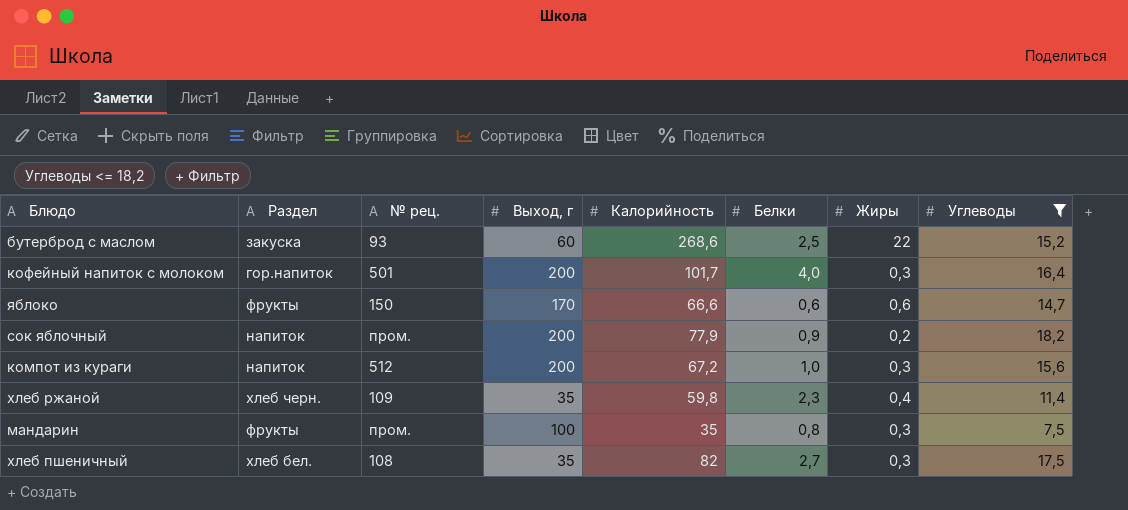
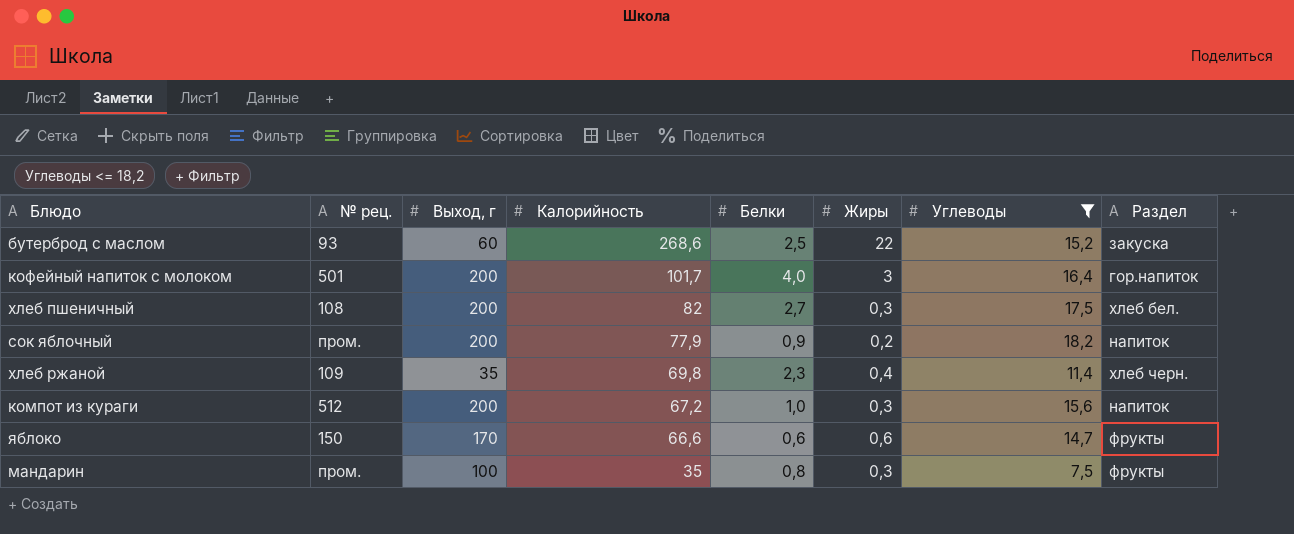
row order: none -> Калорийность descending
column Раздел | position: 2 -> 8
кофейный напиток с молоком | Жиры: 0,3 -> 3
хлеб пшеничный | Выход, г: 35 -> 200
хлеб ржаной | Калорийность: 59,8 -> 69,8

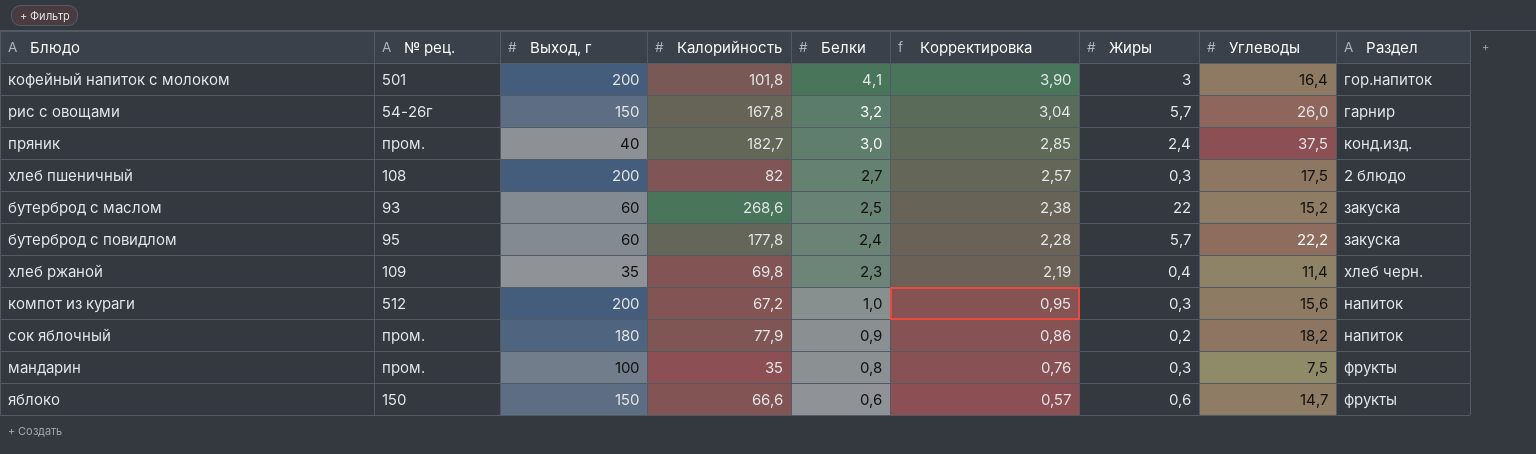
filter: Углеводы <= 18,2 -> none
row order: Калорийность descending -> Белки descending
column Корректировка | formula: none -> [Белки] * 0,95
кофейный напиток с молоком | Калорийность: 101,7 -> 101,8
кофейный напиток с молоком | Белки: 4,0 -> 4,1
хлеб пшеничный | Раздел: хлеб бел. -> 2 блюдо
сок яблочный | Выход, г: 200 -> 180
яблоко | Выход, г: 170 -> 150

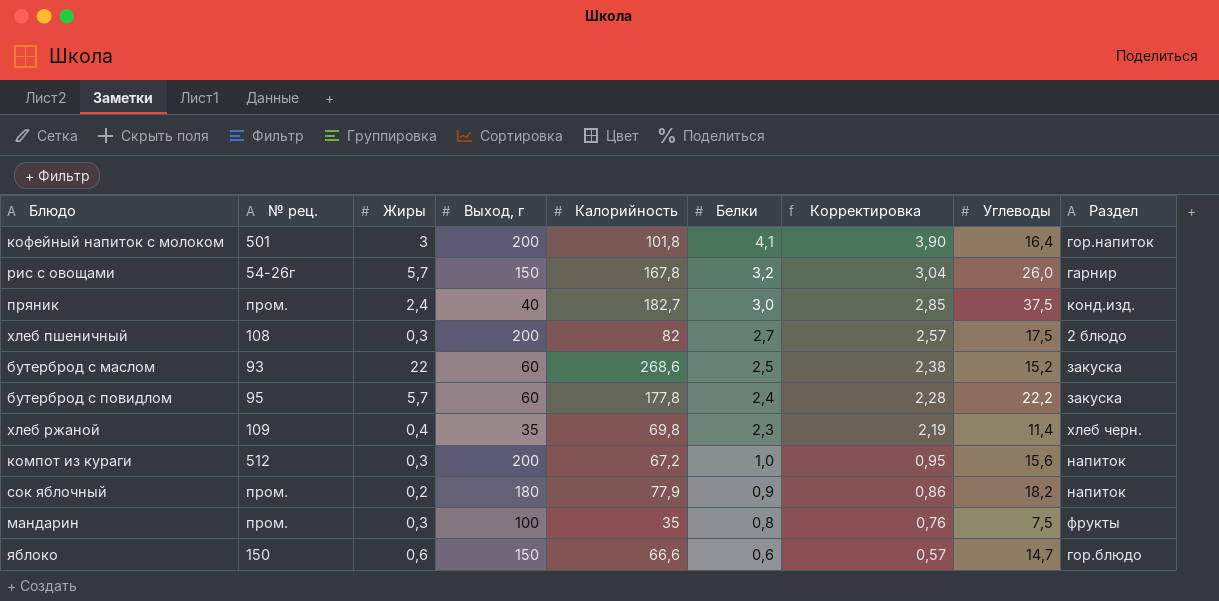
column Жиры | position: 7 -> 3
яблоко | Раздел: фрукты -> гор.блюдо

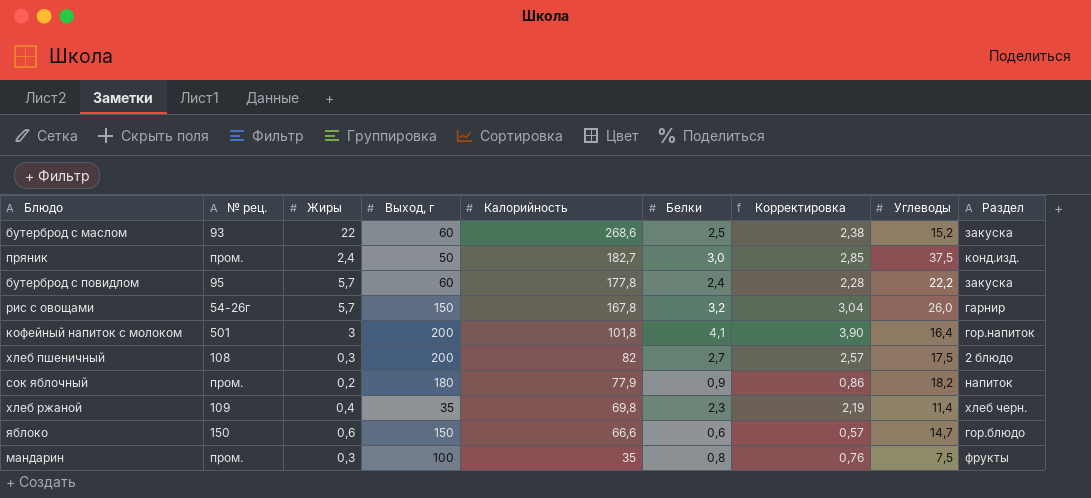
row order: Белки descending -> Калорийность descending
row компот из кураги: 512 | 0,3 | 200 | 67,2 | 1,0 | 0,95 | 15,6 | напиток -> none
пряник | Выход, г: 40 -> 50

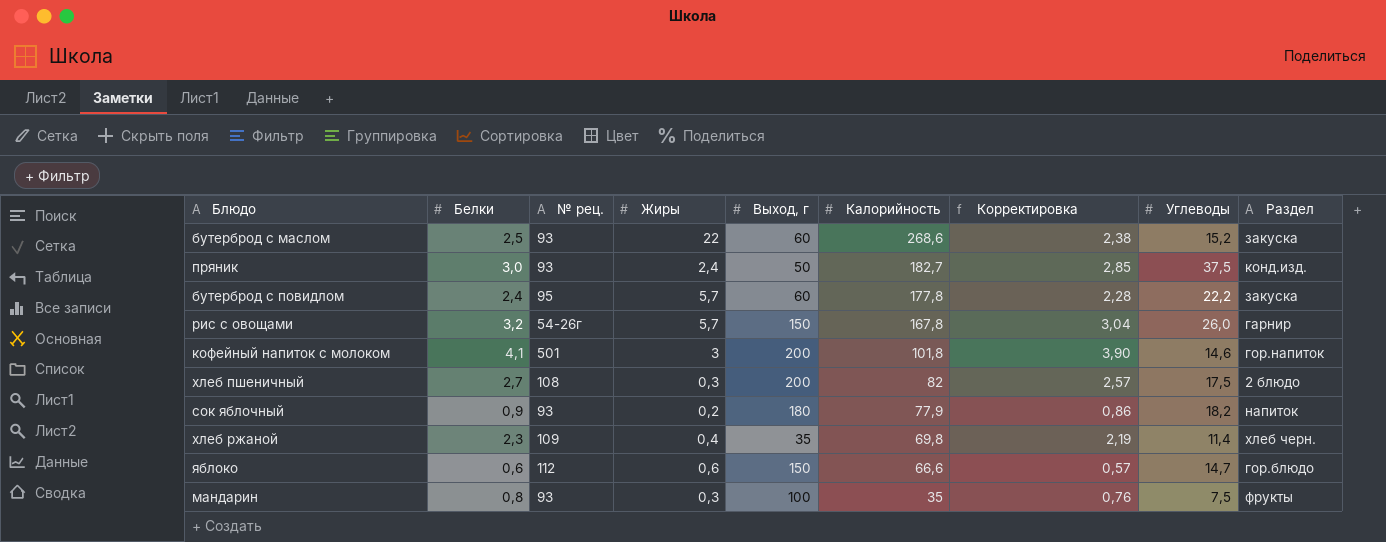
column Белки | position: 6 -> 2
пряник | № рец.: пром. -> 93
кофейный напиток с молоком | Углеводы: 16,4 -> 14,6
сок яблочный | № рец.: пром. -> 93
яблоко | № рец.: 150 -> 112
мандарин | № рец.: пром. -> 93

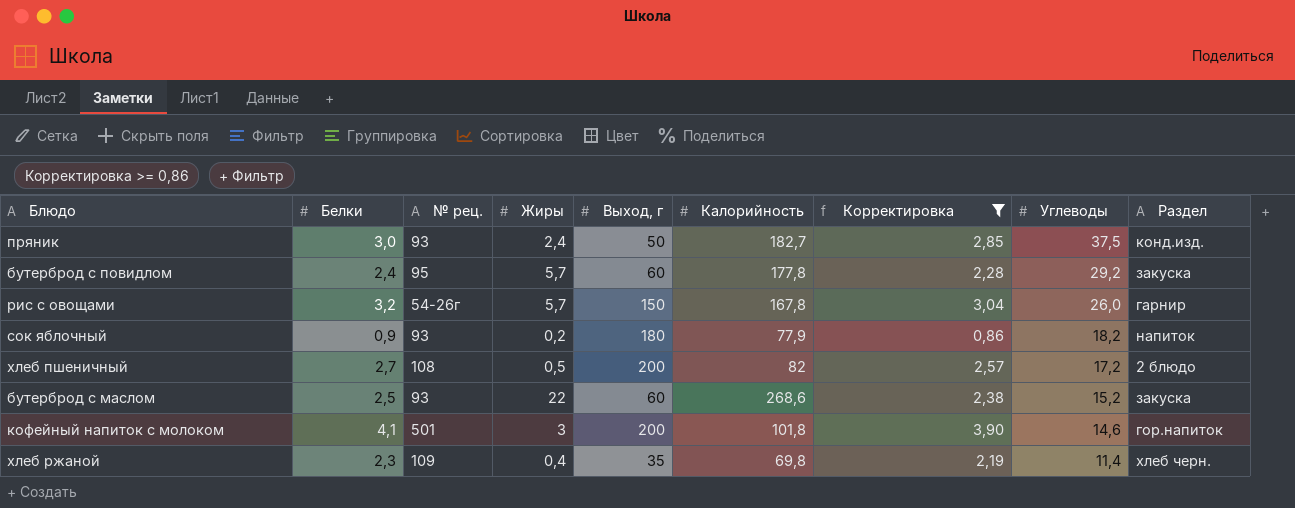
filter: none -> Корректировка >= 0,86
row order: Калорийность descending -> Углеводы descending
бутерброд с повидлом | Углеводы: 22,2 -> 29,2
хлеб пшеничный | Жиры: 0,3 -> 0,5
хлеб пшеничный | Углеводы: 17,5 -> 17,2

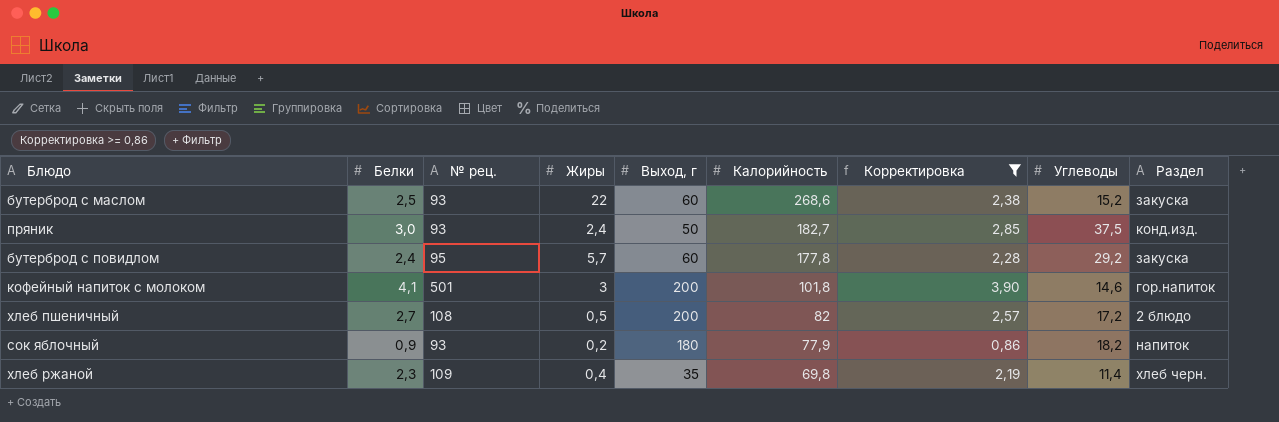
row order: Углеводы descending -> Калорийность descending
row рис с овощами: 3,2 | 54-26г | 5,7 | 150 | 167,8 | 3,04 | 26,0 | гарнир -> none

